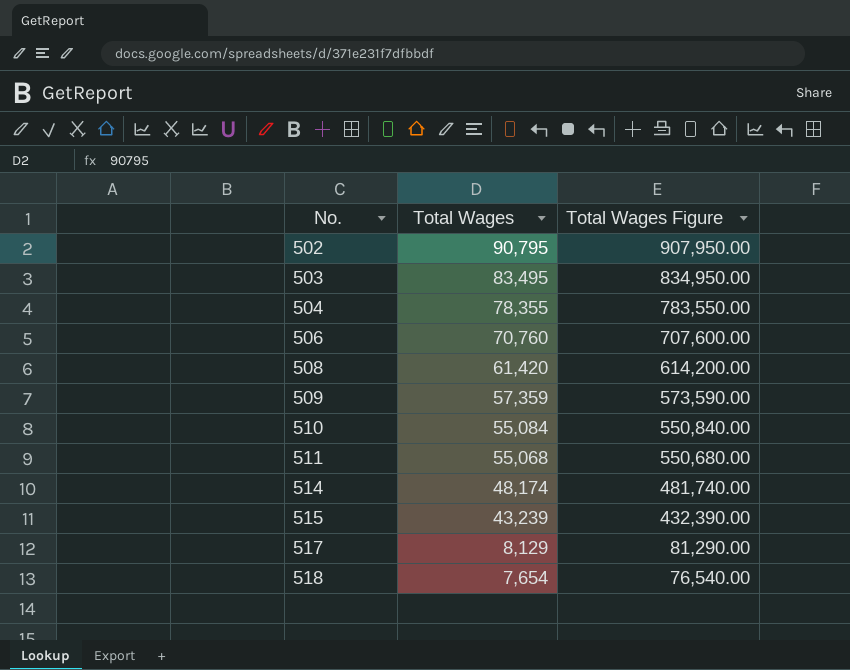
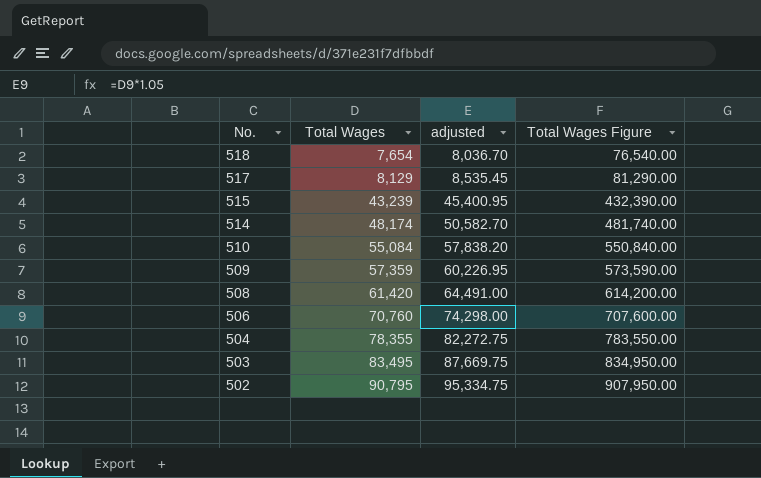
row order: No. ascending -> No. descending
column adjusted | formula: none -> [Total Wages] * 1.05
row 511: 55,068 | 550,680.00 -> none

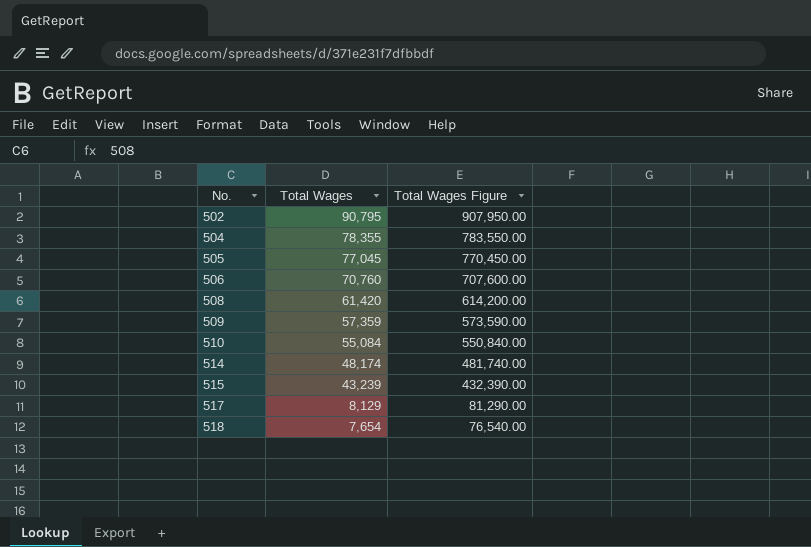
row order: No. descending -> No. ascending
column adjusted | formula: [Total Wages] * 1.05 -> none
row 503: 83,495 | 87,669.75 | 834,950.00 -> none
row 505: none -> 77,045 | 770,450.00

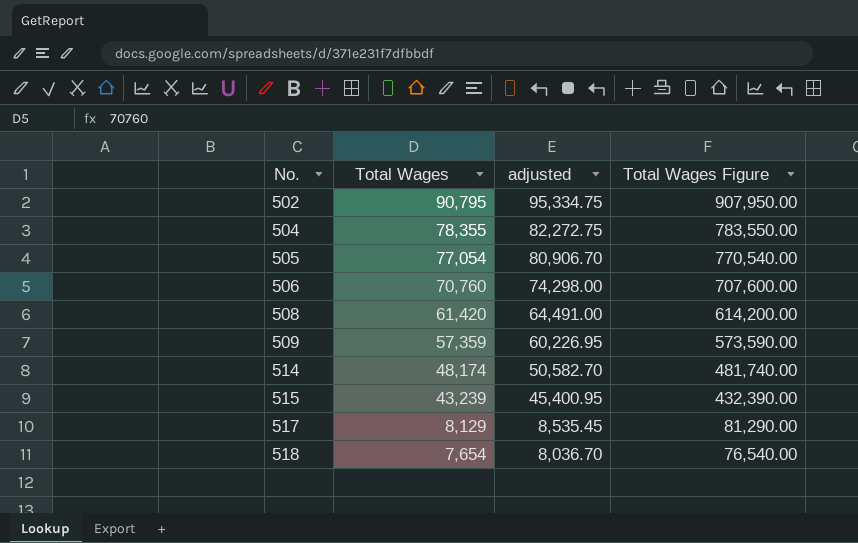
column adjusted | formula: none -> [Total Wages] * 1.05
row 510: 55,084 | 550,840.00 -> none
505 | Total Wages: 77,045 -> 77,054
505 | Total Wages Figure: 770,450.00 -> 770,540.00

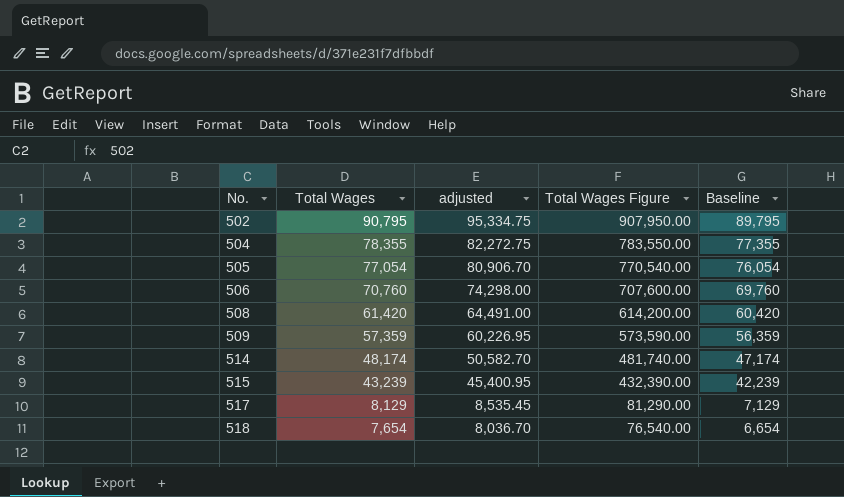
column Baseline | formula: none -> [Total Wages] - 1000

